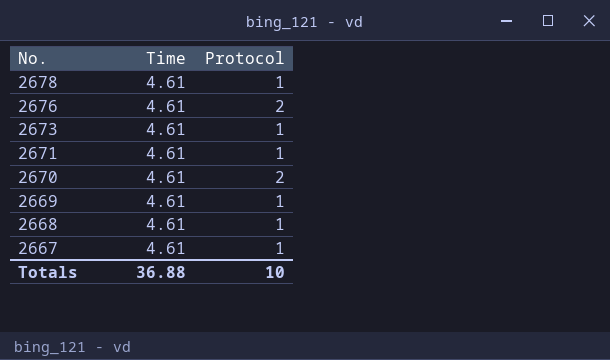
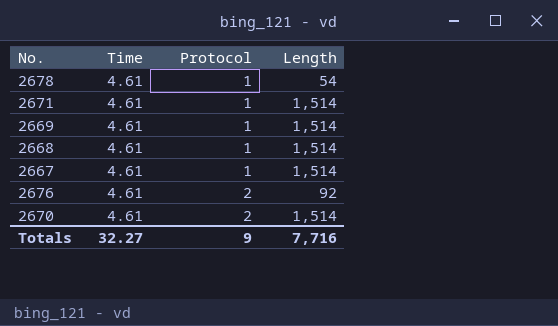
row order: No. descending -> Protocol ascending
column Length | position: none -> 4
row 2673: 4.61 | 1 -> none
Totals | Time: 36.88 -> 32.27
Totals | Protocol: 10 -> 9

